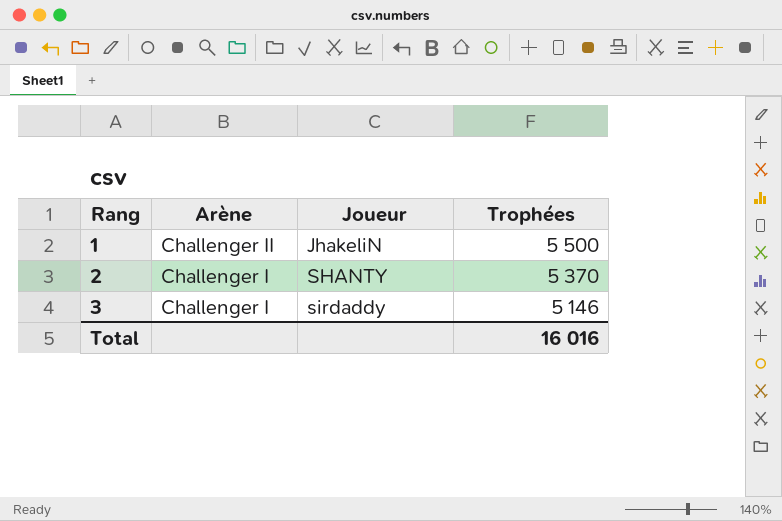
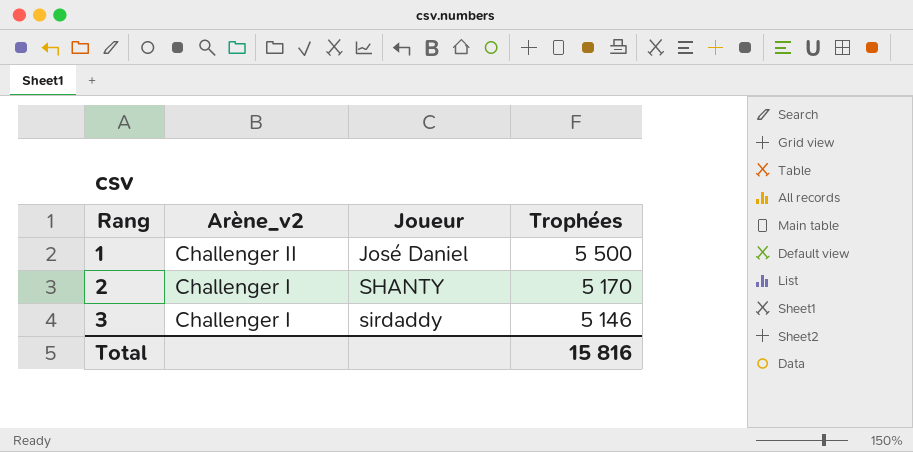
column name: Arène -> Arène_v2
1 | Joueur: JhakeliN -> José Daniel
2 | Trophées: 5 370 -> 5 170
Total | Trophées: 16 016 -> 15 816

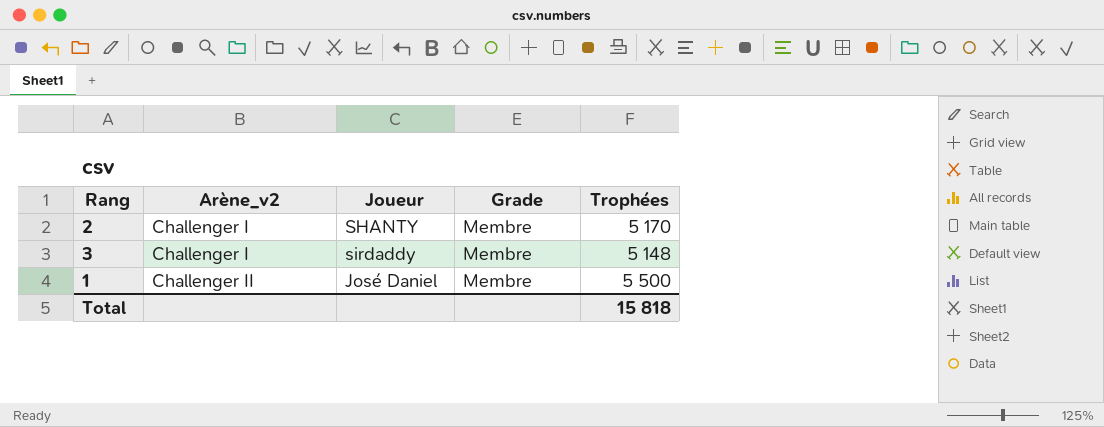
row order: Rang ascending -> Arène_v2 ascending
column Grade | position: none -> 4
3 | Trophées: 5 146 -> 5 148
Total | Trophées: 15 816 -> 15 818

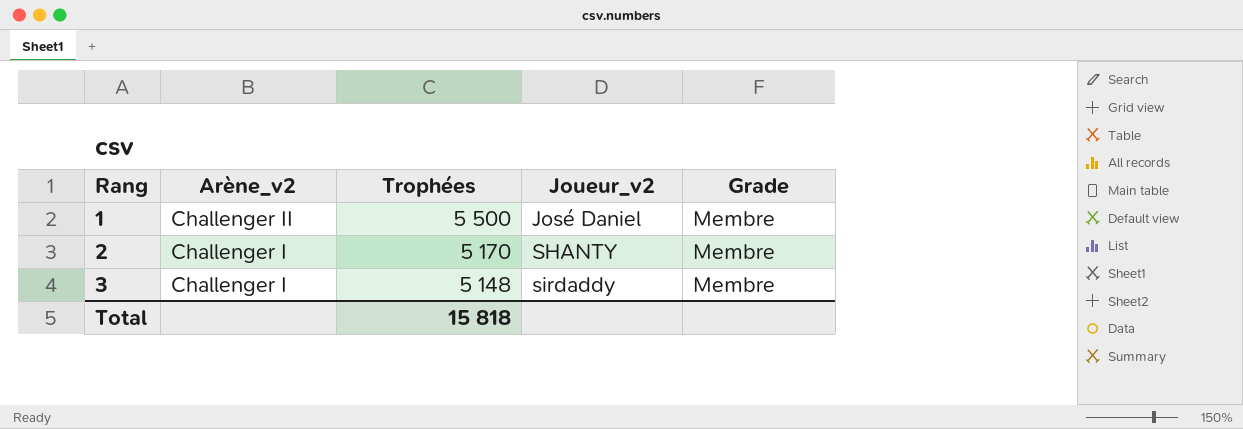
row order: Arène_v2 ascending -> Rang ascending
column Trophées | position: 5 -> 3
column name: Joueur -> Joueur_v2

